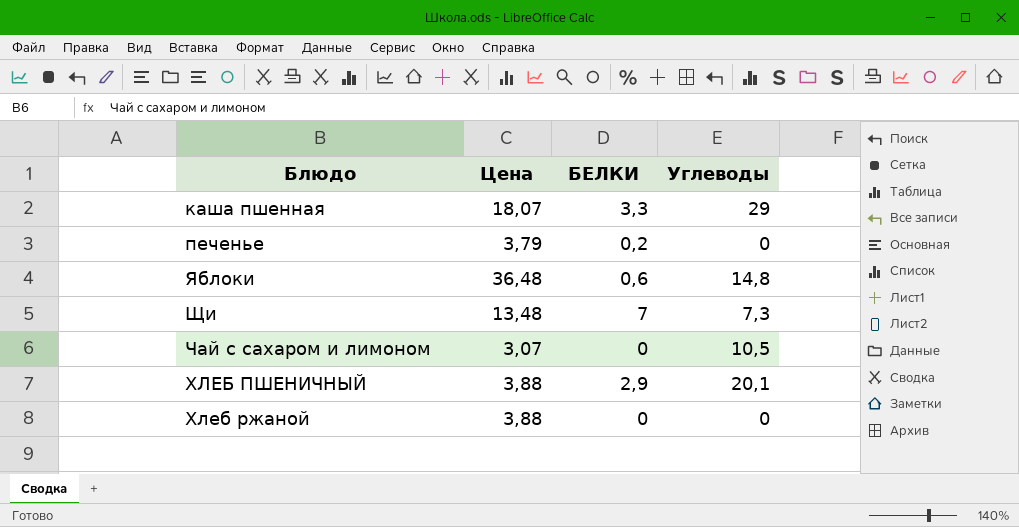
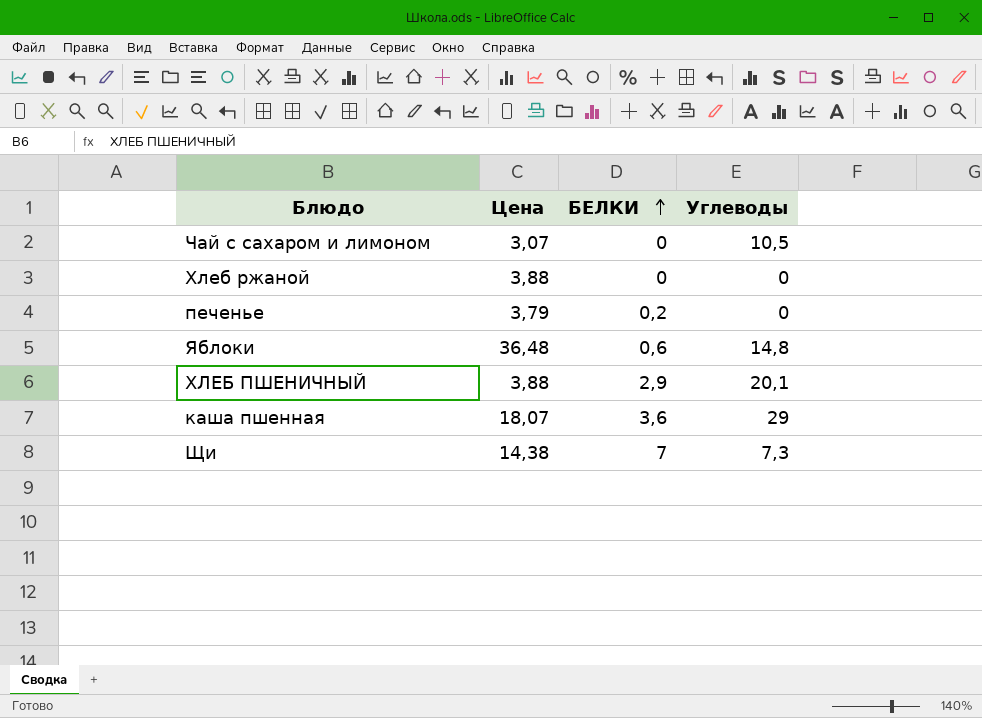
row order: none -> БЕЛКИ ascending
каша пшенная | БЕЛКИ: 3,3 -> 3,6
Щи | Цена: 13,48 -> 14,38

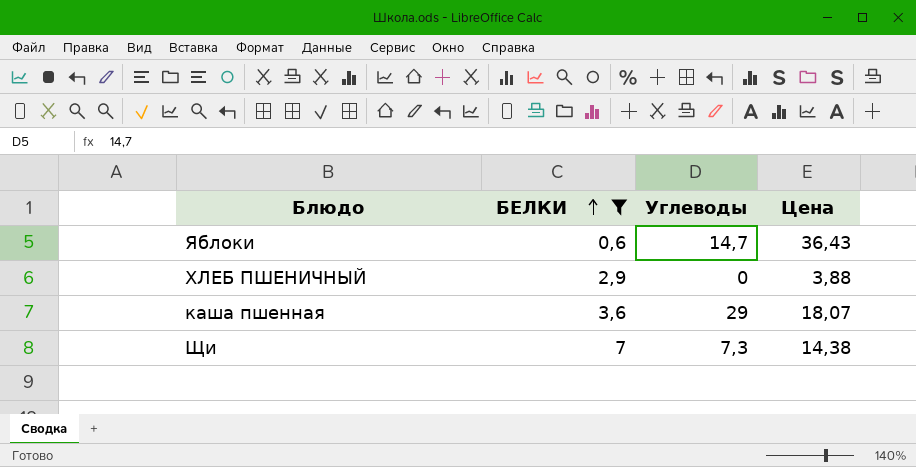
filter: none -> БЕЛКИ >= 0,6
column Цена | position: 2 -> 4
Яблоки | Углеводы: 14,8 -> 14,7
Яблоки | Цена: 36,48 -> 36,43
ХЛЕБ ПШЕНИЧНЫЙ | Углеводы: 20,1 -> 0

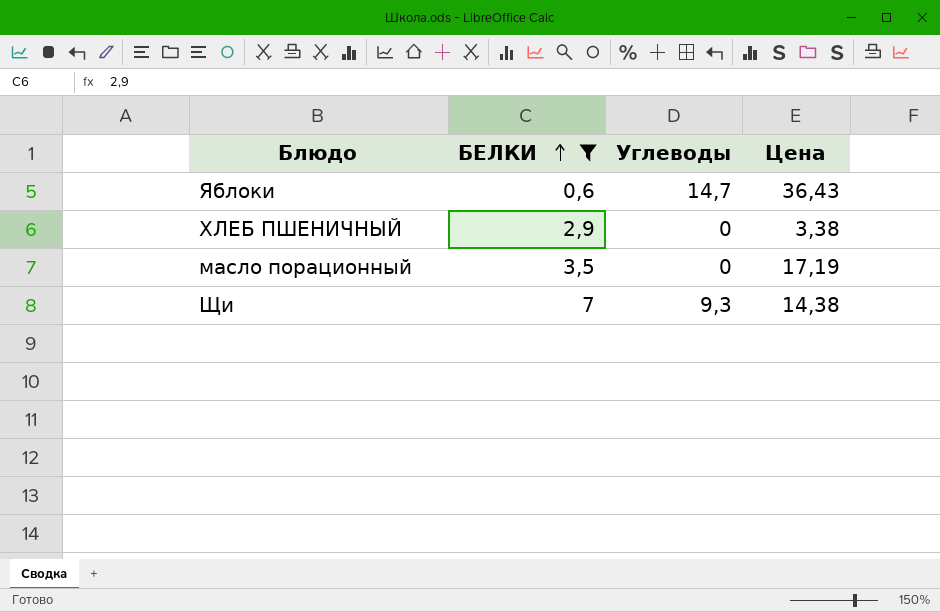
row каша пшенная: 3,6 | 29 | 18,07 -> none
ХЛЕБ ПШЕНИЧНЫЙ | Цена: 3,88 -> 3,38
row масло порационный: none -> 3,5 | 0 | 17,19
Щи | Углеводы: 7,3 -> 9,3

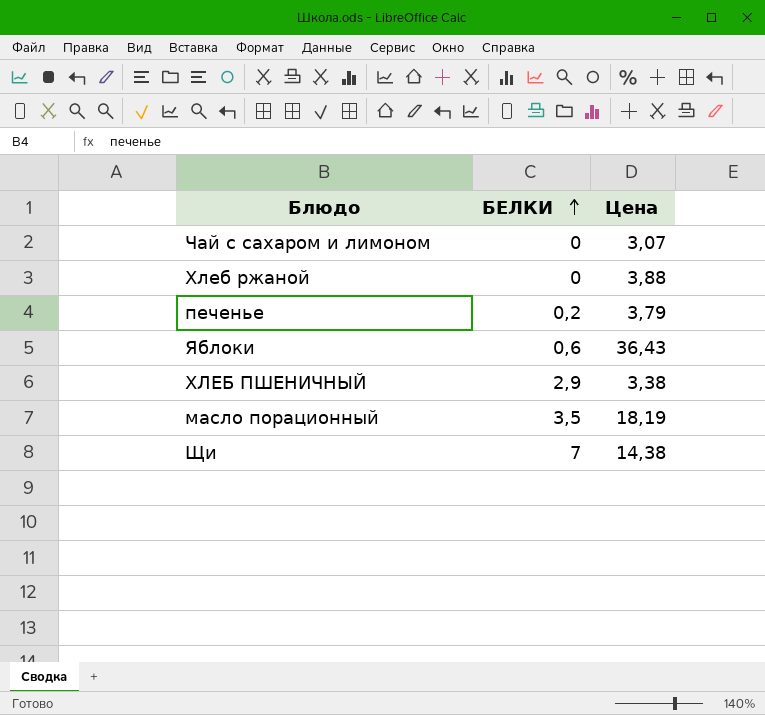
filter: БЕЛКИ >= 0,6 -> none
column Углеводы | position: 3 -> none
масло порационный | Цена: 17,19 -> 18,19

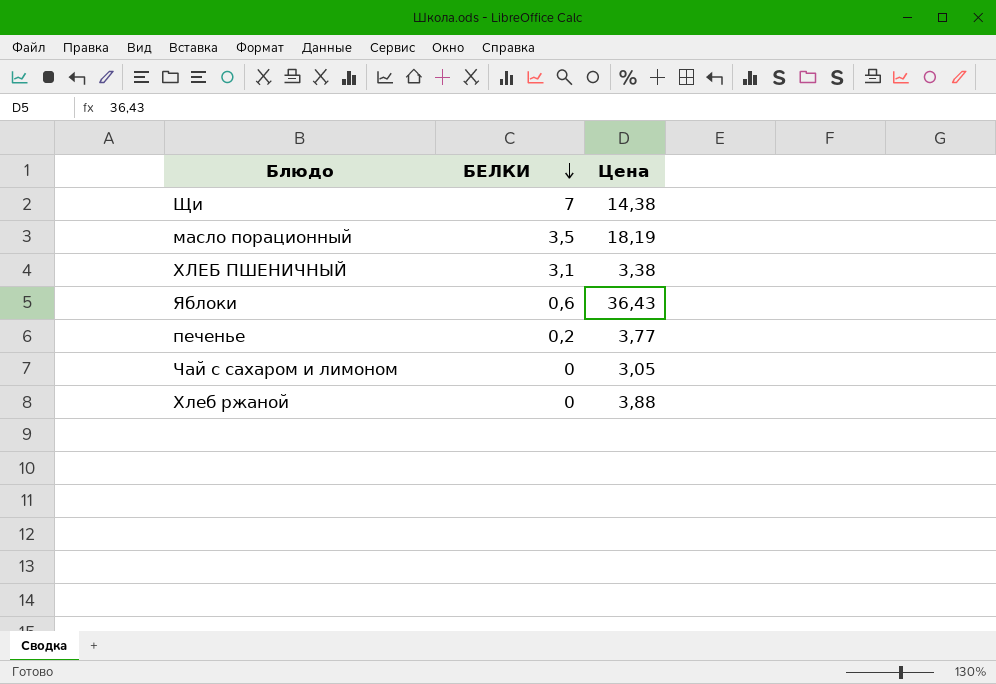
row order: БЕЛКИ ascending -> БЕЛКИ descending
ХЛЕБ ПШЕНИЧНЫЙ | БЕЛКИ: 2,9 -> 3,1
печенье | Цена: 3,79 -> 3,77
Чай с сахаром и лимоном | Цена: 3,07 -> 3,05

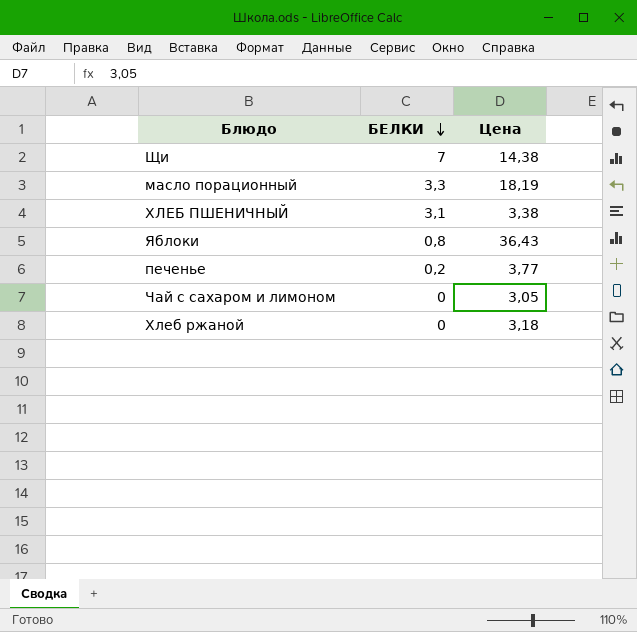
масло порационный | БЕЛКИ: 3,5 -> 3,3
Яблоки | БЕЛКИ: 0,6 -> 0,8
Хлеб ржаной | Цена: 3,88 -> 3,18

